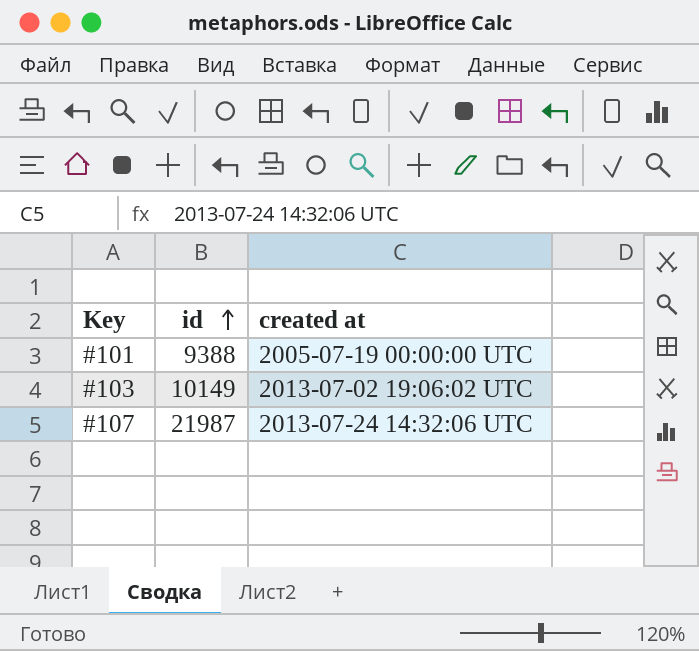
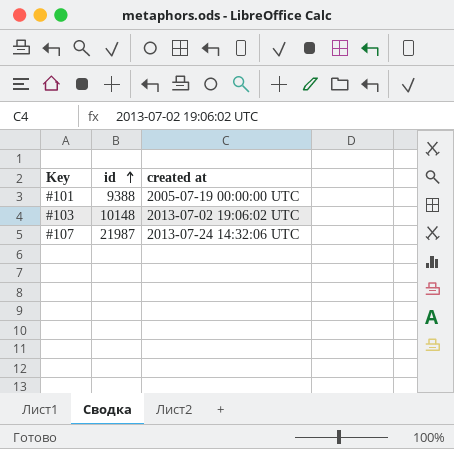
#103 | id: 10149 -> 10148

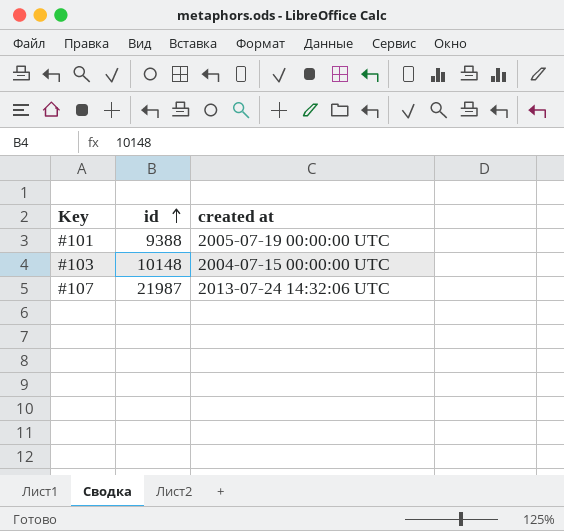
#103 | created at: 2013-07-02 19:06:02 UTC -> 2004-07-15 00:00:00 UTC

